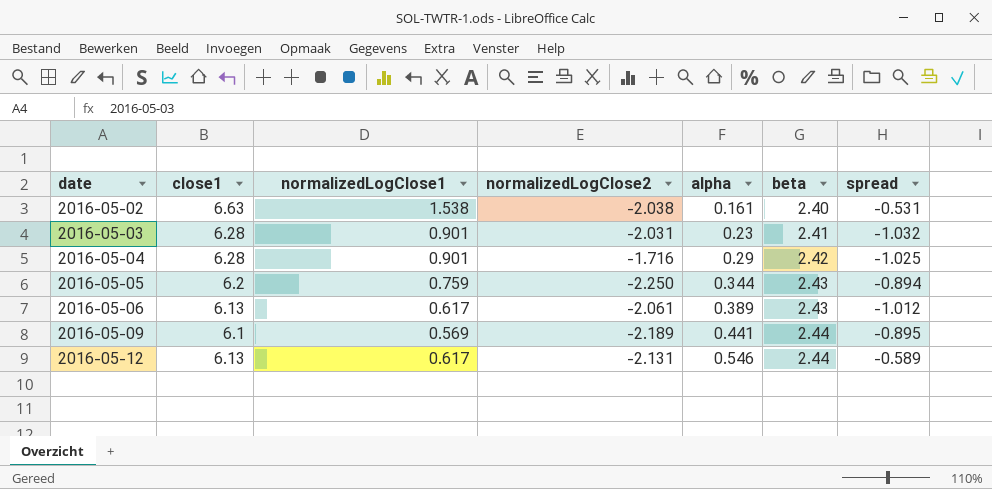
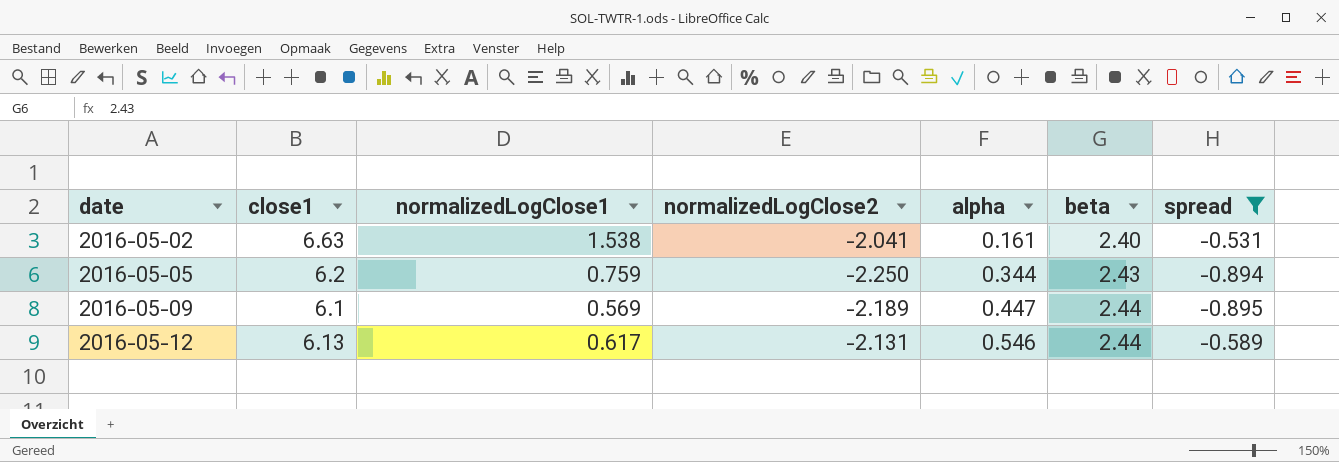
filter: none -> spread >= -0.895
2016-05-02 | normalizedLogClose2: -2.038 -> -2.041
2016-05-09 | alpha: 0.441 -> 0.447

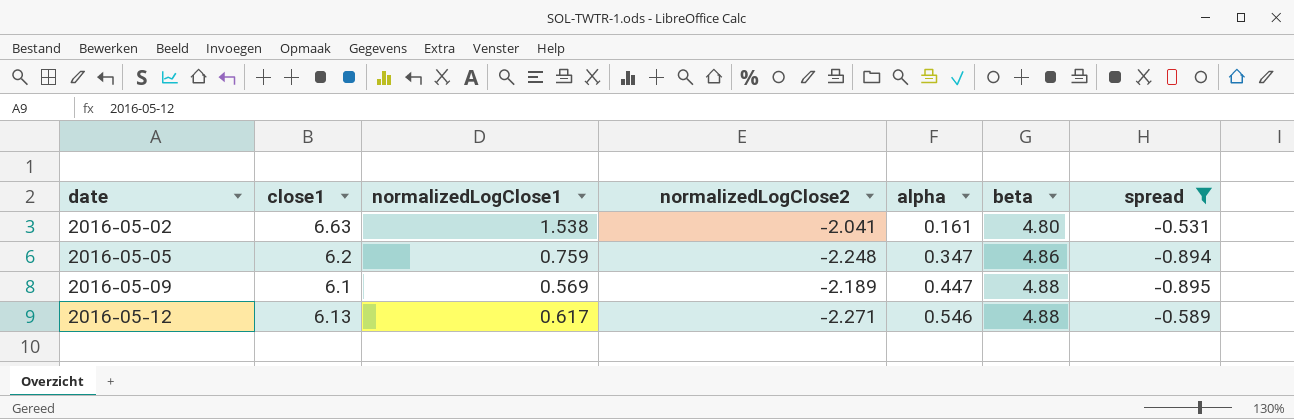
2016-05-02 | beta: 2.40 -> 4.80
2016-05-05 | normalizedLogClose2: -2.250 -> -2.248
2016-05-05 | alpha: 0.344 -> 0.347
2016-05-05 | beta: 2.43 -> 4.86
2016-05-09 | beta: 2.44 -> 4.88
2016-05-12 | normalizedLogClose2: -2.131 -> -2.271
2016-05-12 | beta: 2.44 -> 4.88

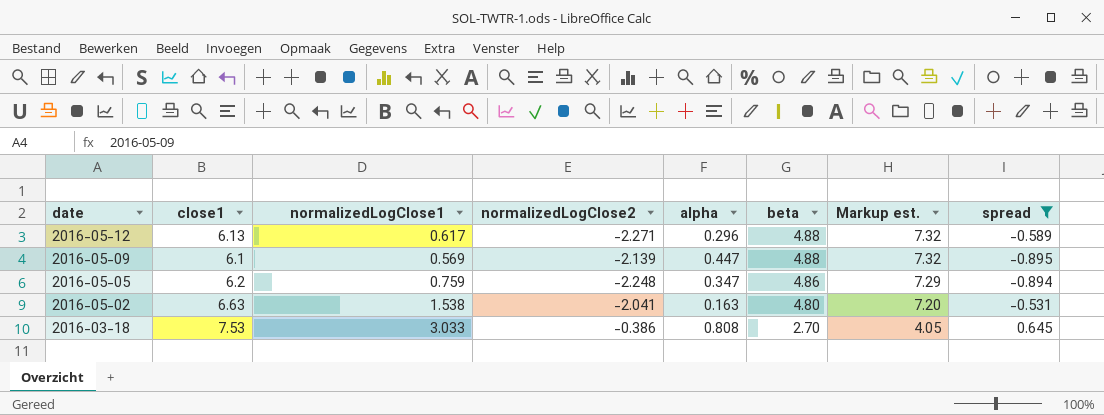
row order: date ascending -> date descending
column Markup est. | formula: none -> [beta] * 1.5
2016-05-12 | alpha: 0.546 -> 0.296
2016-05-09 | normalizedLogClose2: -2.189 -> -2.139
2016-05-02 | alpha: 0.161 -> 0.163
row 2016-03-18: none -> 7.53 | 3.033 | -0.386 | 0.808 | 2.70 | 4.05 | 0.645

